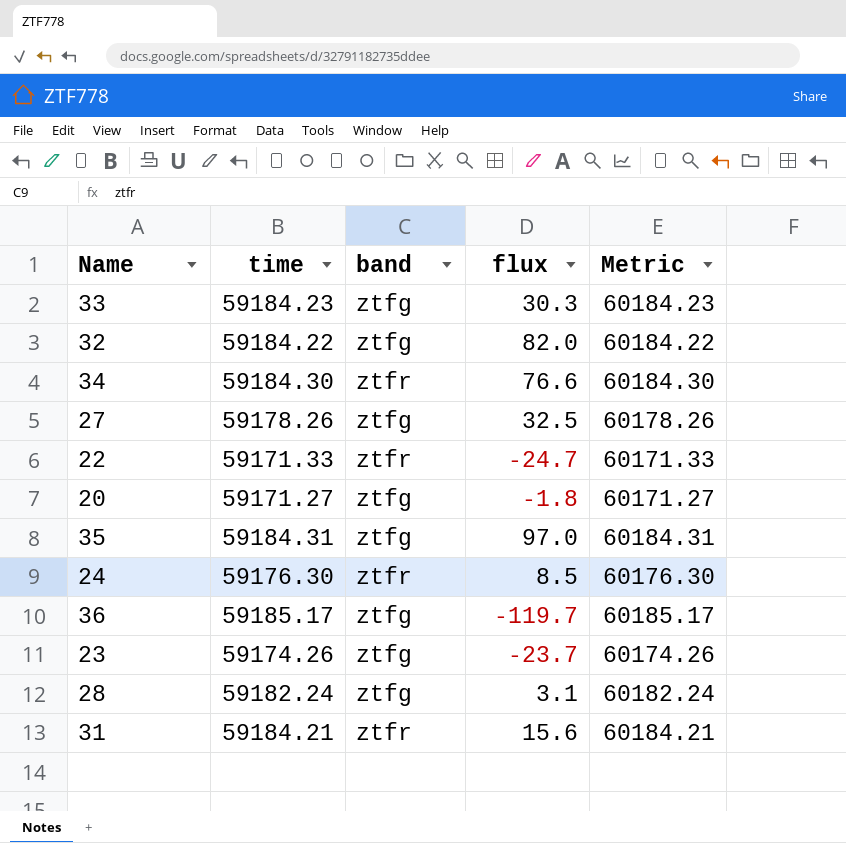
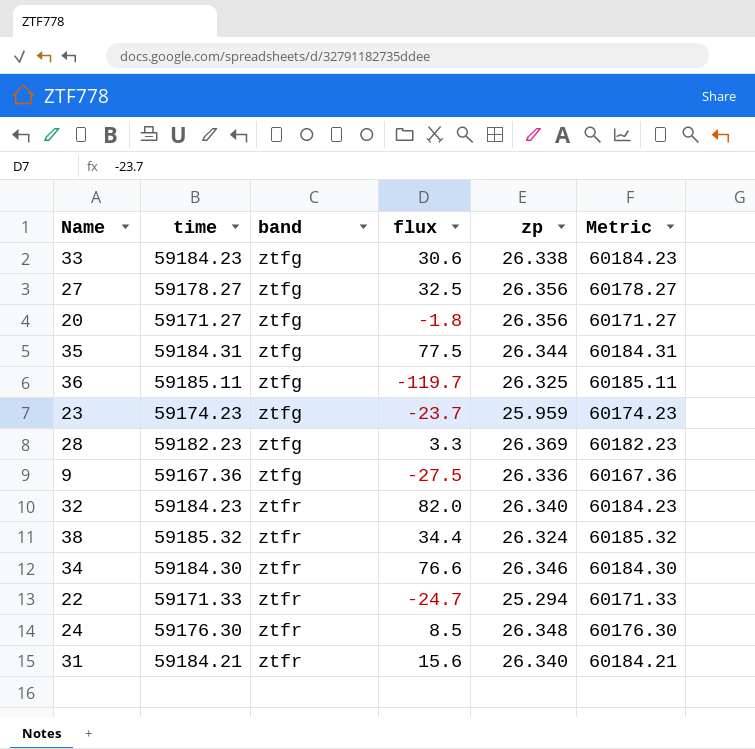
row order: none -> band ascending
column zp | position: none -> 5
33 | flux: 30.3 -> 30.6
27 | time: 59178.26 -> 59178.27
27 | Metric: 60178.26 -> 60178.27
35 | flux: 97.0 -> 77.5
36 | time: 59185.17 -> 59185.11
36 | Metric: 60185.17 -> 60185.11
23 | time: 59174.26 -> 59174.23
23 | Metric: 60174.26 -> 60174.23
28 | time: 59182.24 -> 59182.23
28 | flux: 3.1 -> 3.3
28 | Metric: 60182.24 -> 60182.23
row 9: none -> 59167.36 | ztfg | -27.5 | 26.336 | 60167.36
32 | time: 59184.22 -> 59184.23
32 | band: ztfg -> ztfr
32 | Metric: 60184.22 -> 60184.23
row 38: none -> 59185.32 | ztfr | 34.4 | 26.324 | 60185.32

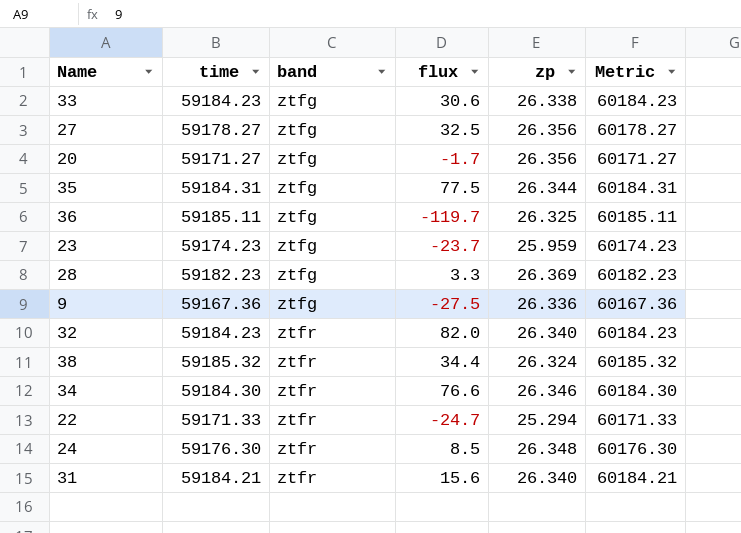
20 | flux: -1.8 -> -1.7

